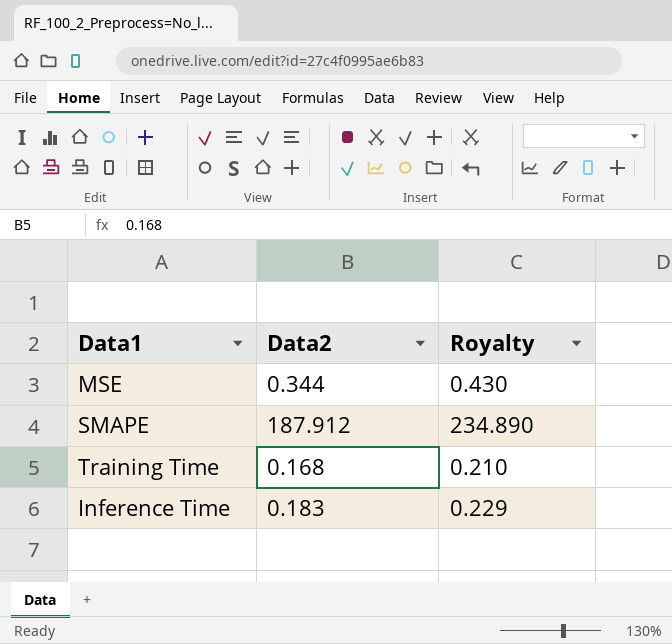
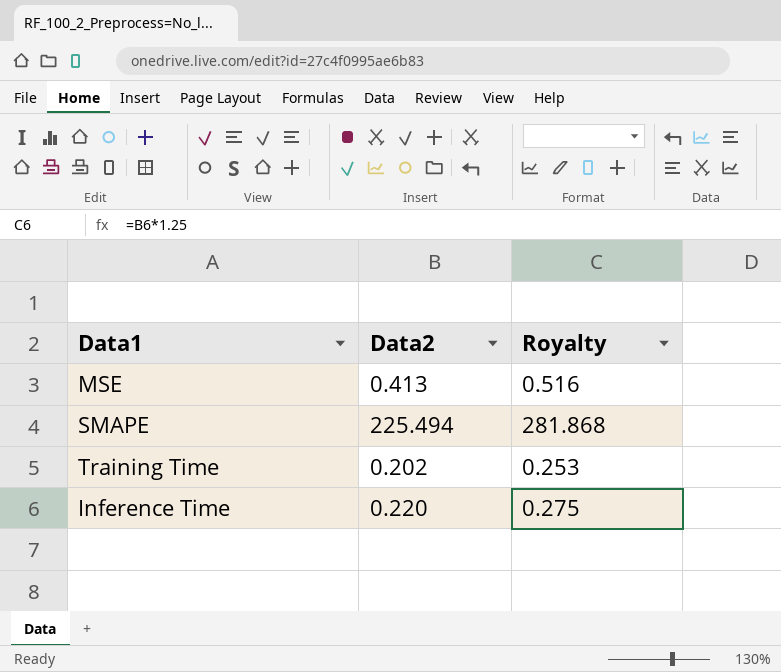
MSE | Data2: 0.344 -> 0.413
MSE | Royalty: 0.430 -> 0.516
SMAPE | Data2: 187.912 -> 225.494
SMAPE | Royalty: 234.890 -> 281.868
Training Time | Data2: 0.168 -> 0.202
Training Time | Royalty: 0.210 -> 0.253
Inference Time | Data2: 0.183 -> 0.220
Inference Time | Royalty: 0.229 -> 0.275

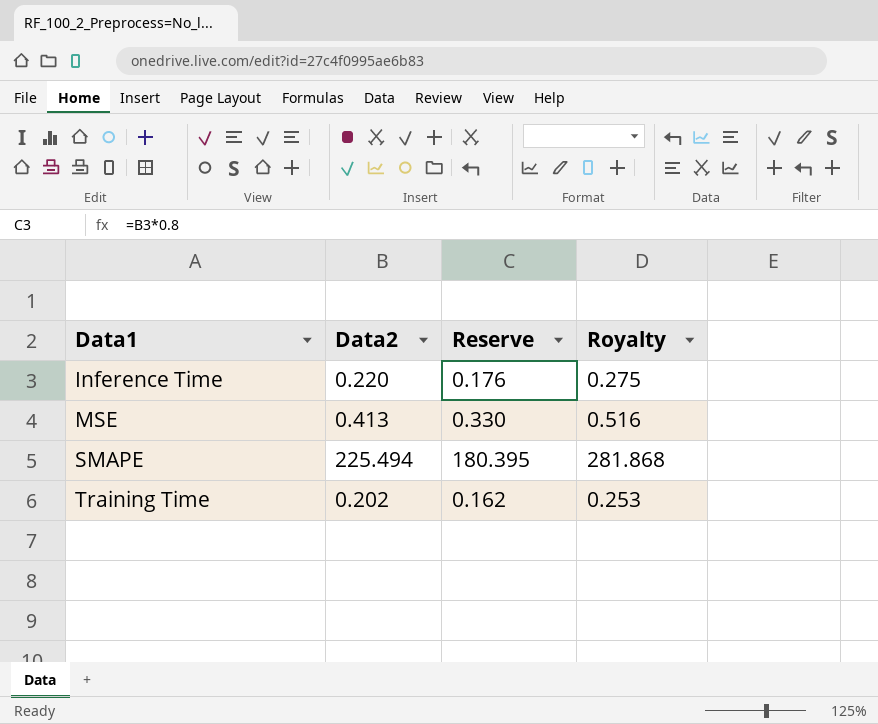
row order: none -> Data1 ascending
column Reserve | formula: none -> [Data2] * 0.8

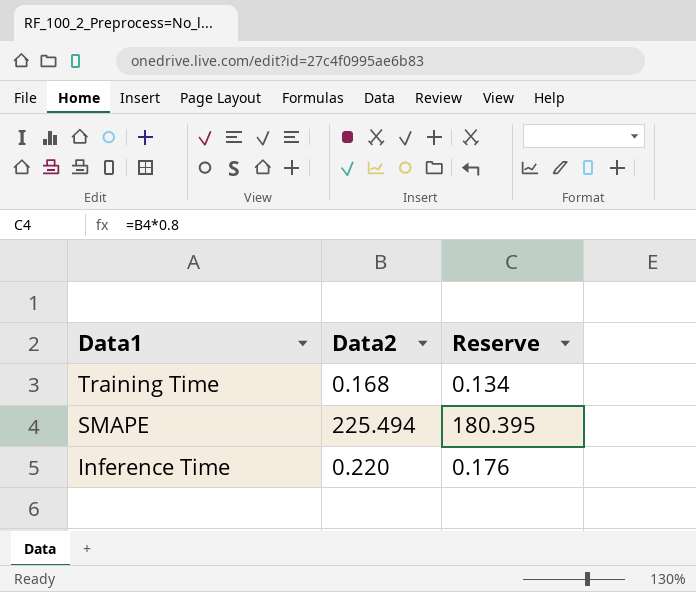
row order: Data1 ascending -> Data1 descending
column Royalty | formula: [Data2] * 1.25 -> none
row MSE: 0.413 | 0.330 | 0.516 -> none
Training Time | Data2: 0.202 -> 0.168
Training Time | Reserve: 0.162 -> 0.134

